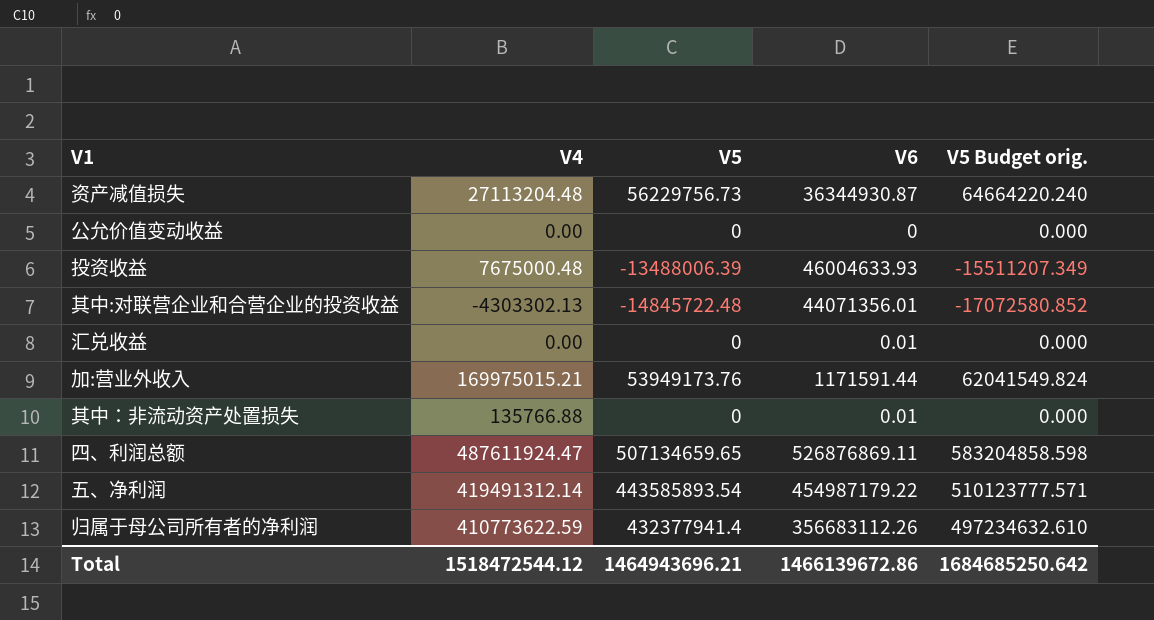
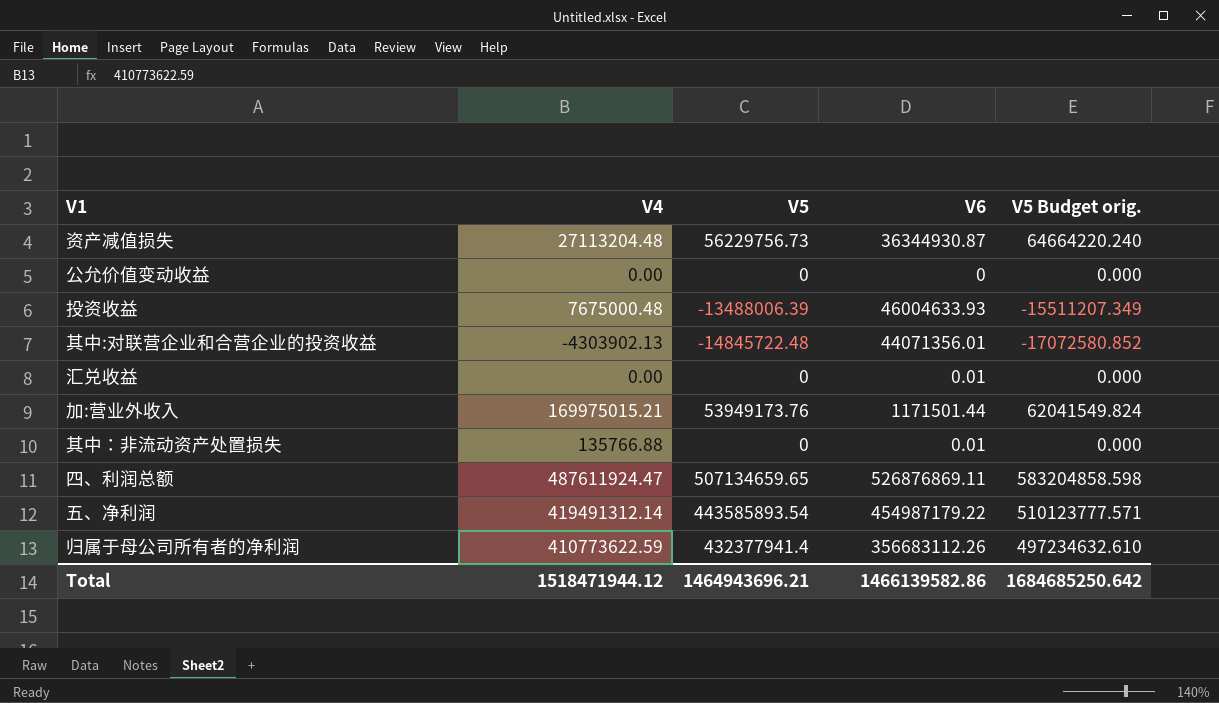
其中:对联营企业和合营企业的投资收益 | V4: -4303302.13 -> -4303902.13
加:营业外收入 | V6: 1171591.44 -> 1171501.44
Total | V4: 1518472544.12 -> 1518471944.12
Total | V6: 1466139672.86 -> 1466139582.86

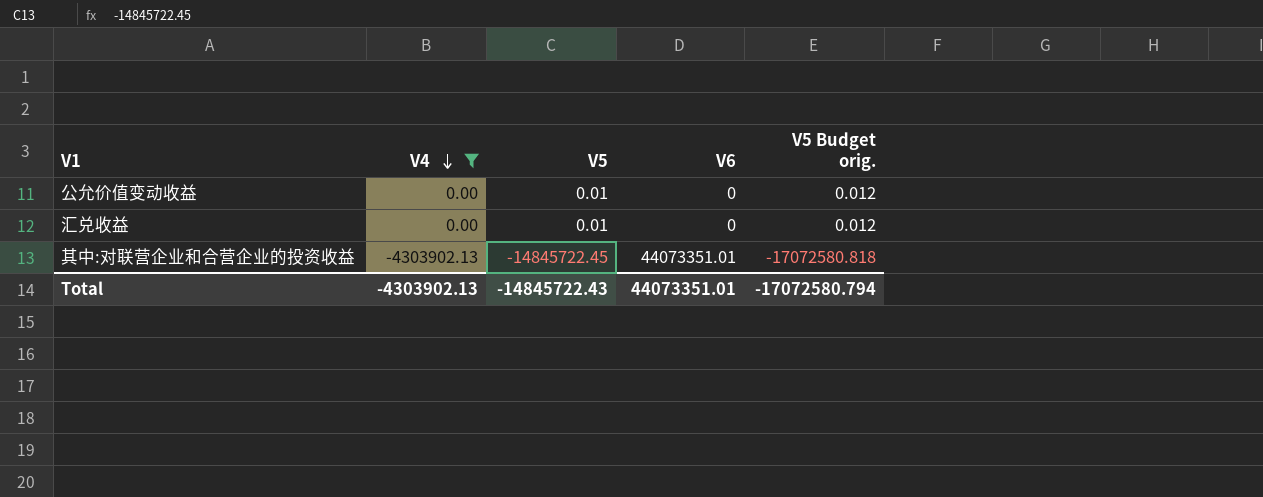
filter: none -> V4 <= 0.00
row order: none -> V4 descending
公允价值变动收益 | V5: 0 -> 0.01
公允价值变动收益 | V5 Budget orig.: 0.000 -> 0.012
汇兑收益 | V5: 0 -> 0.01
汇兑收益 | V6: 0.01 -> 0
汇兑收益 | V5 Budget orig.: 0.000 -> 0.012
其中:对联营企业和合营企业的投资收益 | V5: -14845722.48 -> -14845722.45
其中:对联营企业和合营企业的投资收益 | V6: 44071356.01 -> 44073351.01
其中:对联营企业和合营企业的投资收益 | V5 Budget orig.: -17072580.852 -> -17072580.818
Total | V4: 1518471944.12 -> -4303902.13
Total | V5: 1464943696.21 -> -14845722.43
Total | V6: 1466139582.86 -> 44073351.01
Total | V5 Budget orig.: 1684685250.642 -> -17072580.794

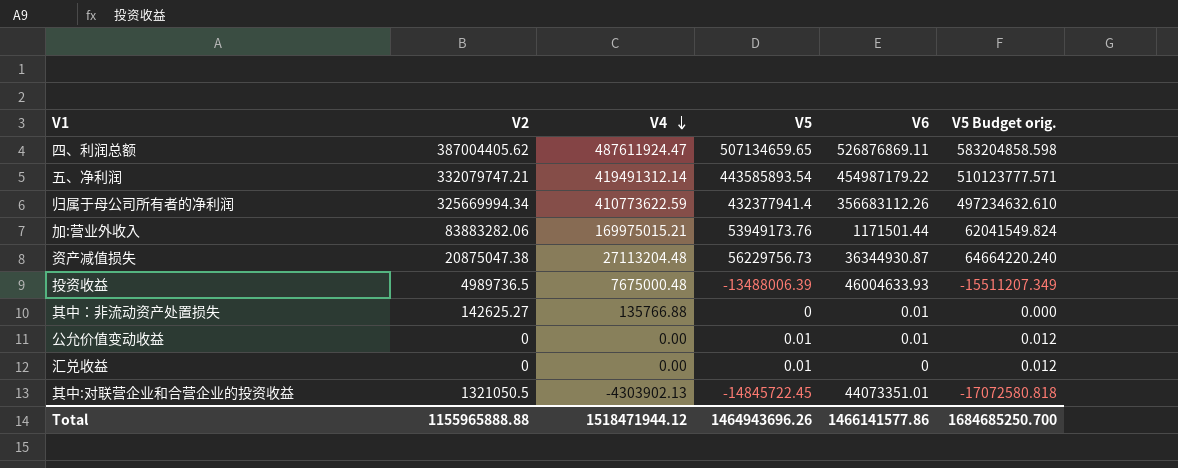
filter: V4 <= 0.00 -> none
column V2 | position: none -> 2
公允价值变动收益 | V6: 0 -> 0.01
Total | V4: -4303902.13 -> 1518471944.12
Total | V5: -14845722.43 -> 1464943696.26
Total | V6: 44073351.01 -> 1466141577.86
Total | V5 Budget orig.: -17072580.794 -> 1684685250.700

